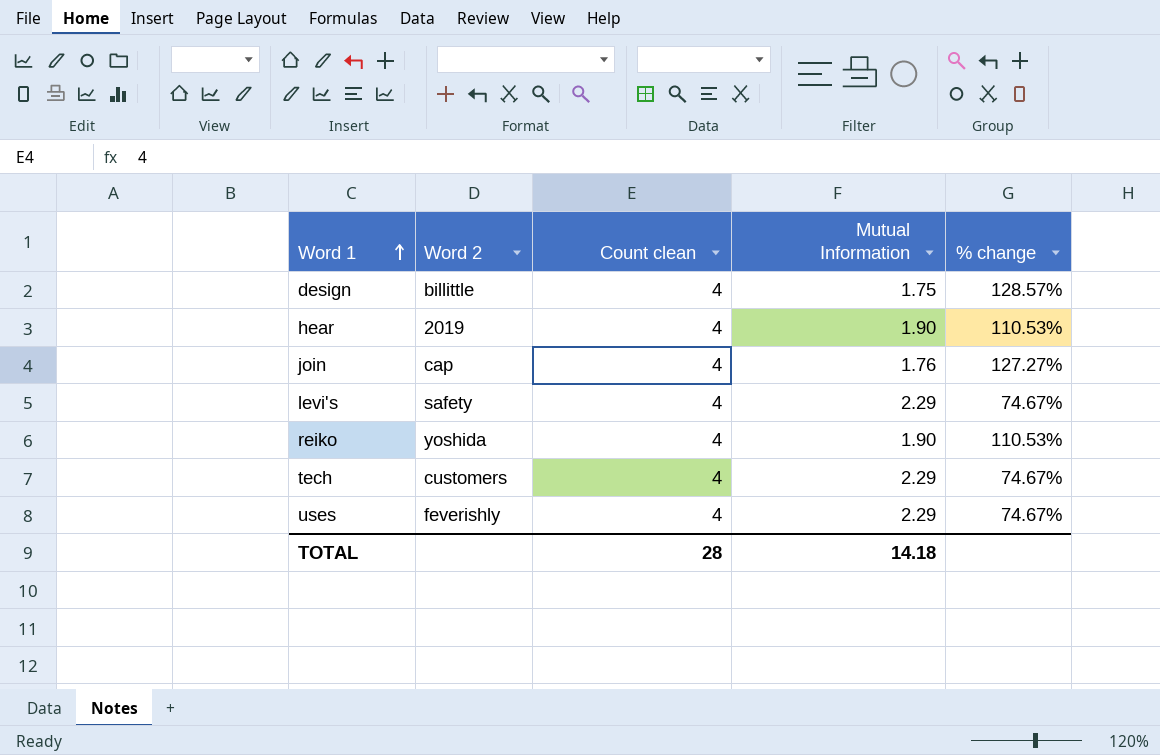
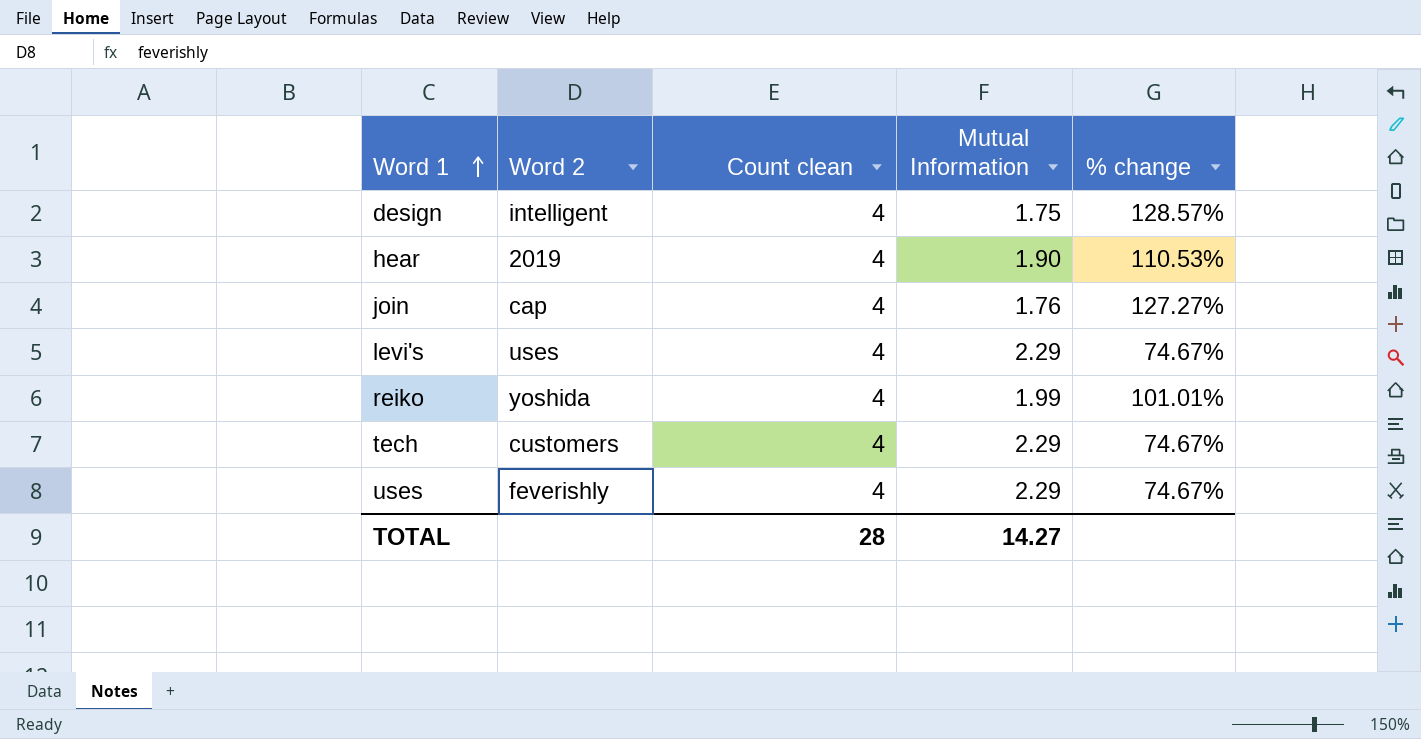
design | Word 2: billittle -> intelligent
levi's | Word 2: safety -> uses
reiko | Mutual Information: 1.90 -> 1.99
reiko | % change: 110.53% -> 101.01%
TOTAL | Mutual Information: 14.18 -> 14.27

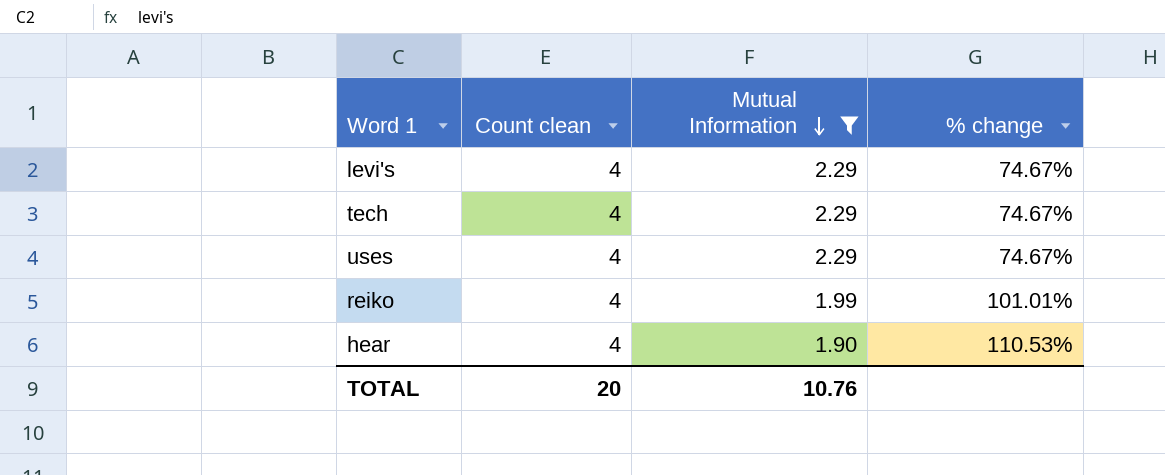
filter: none -> Mutual Information >= 1.90
row order: Word 1 ascending -> Mutual Information descending
column Word 2 | position: 2 -> none
TOTAL | Count clean: 28 -> 20
TOTAL | Mutual Information: 14.27 -> 10.76

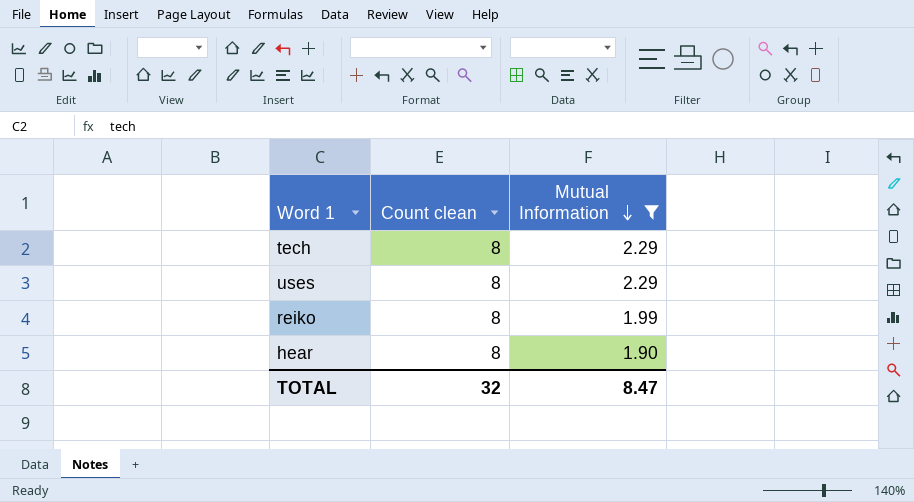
column % change | formula: ([Count clean] - [Mutual Information]) / [Mutual Information] -> none
row levi's: 4 | 2.29 | 74.67% -> none
tech | Count clean: 4 -> 8
uses | Count clean: 4 -> 8
reiko | Count clean: 4 -> 8
hear | Count clean: 4 -> 8
TOTAL | Count clean: 20 -> 32
TOTAL | Mutual Information: 10.76 -> 8.47

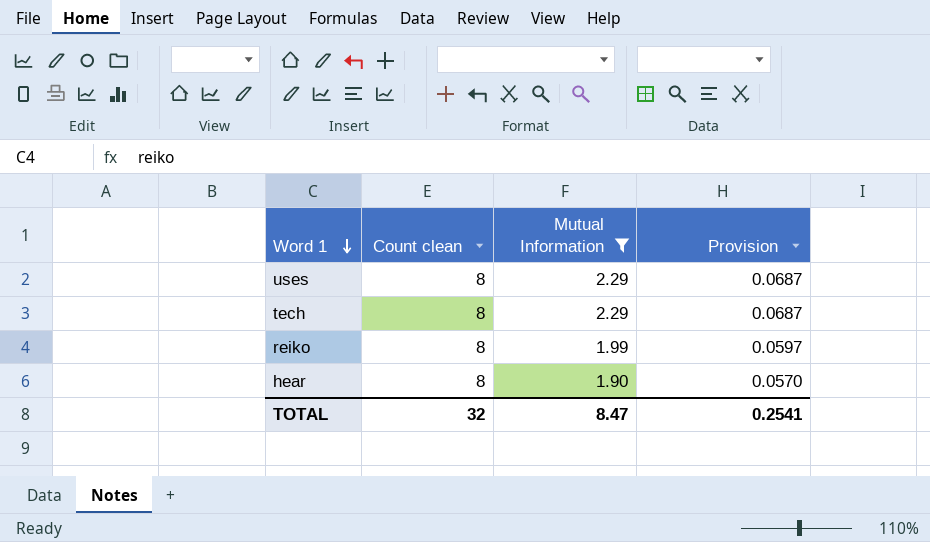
row order: Mutual Information descending -> Word 1 descending
column Provision | formula: none -> [Mutual Information] * 0.03

